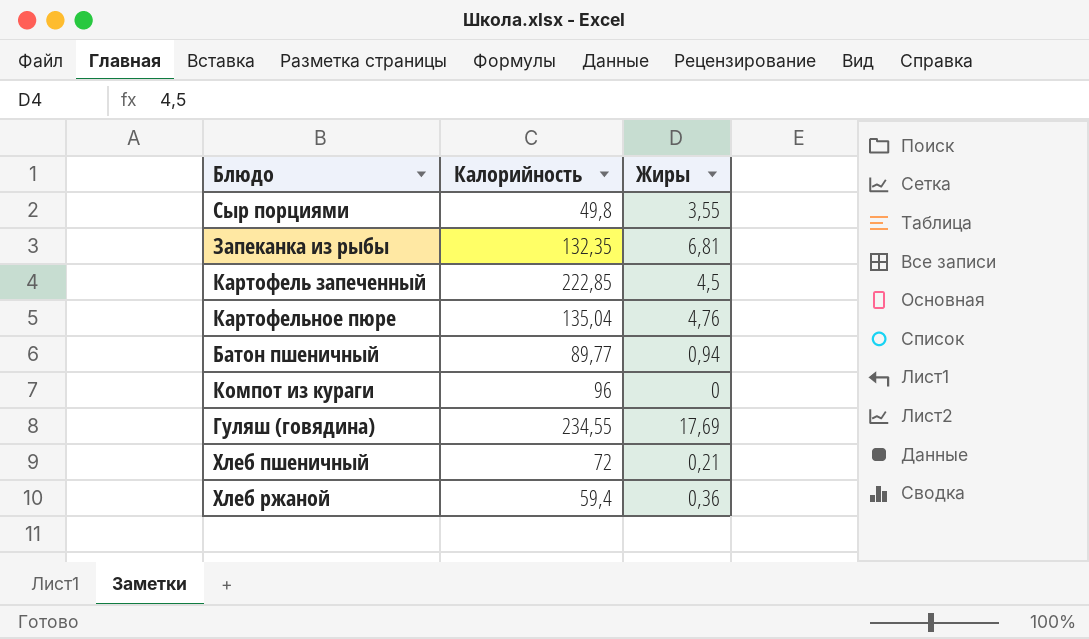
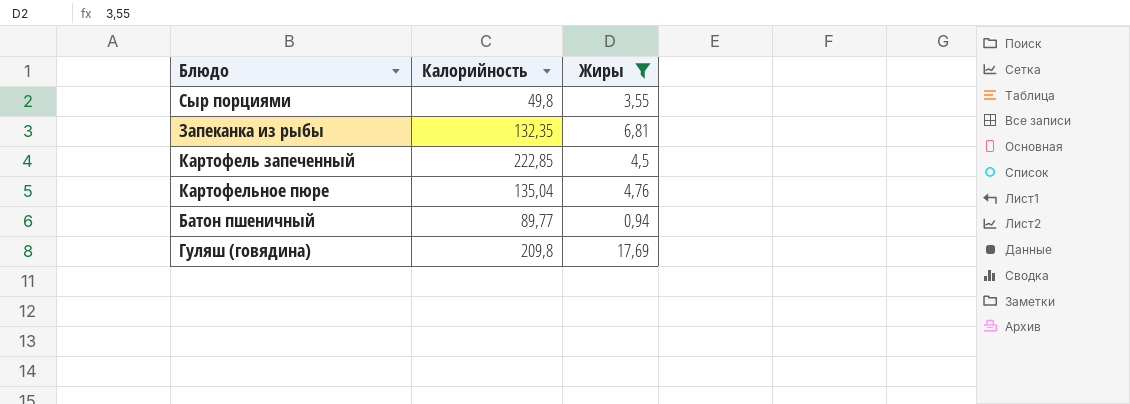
filter: none -> Жиры >= 0,94
Гуляш (говядина) | Калорийность: 234,55 -> 209,8

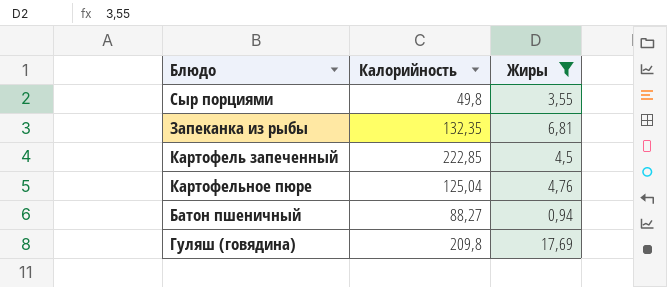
Картофельное пюре | Калорийность: 135,04 -> 125,04
Батон пшеничный | Калорийность: 89,77 -> 88,27

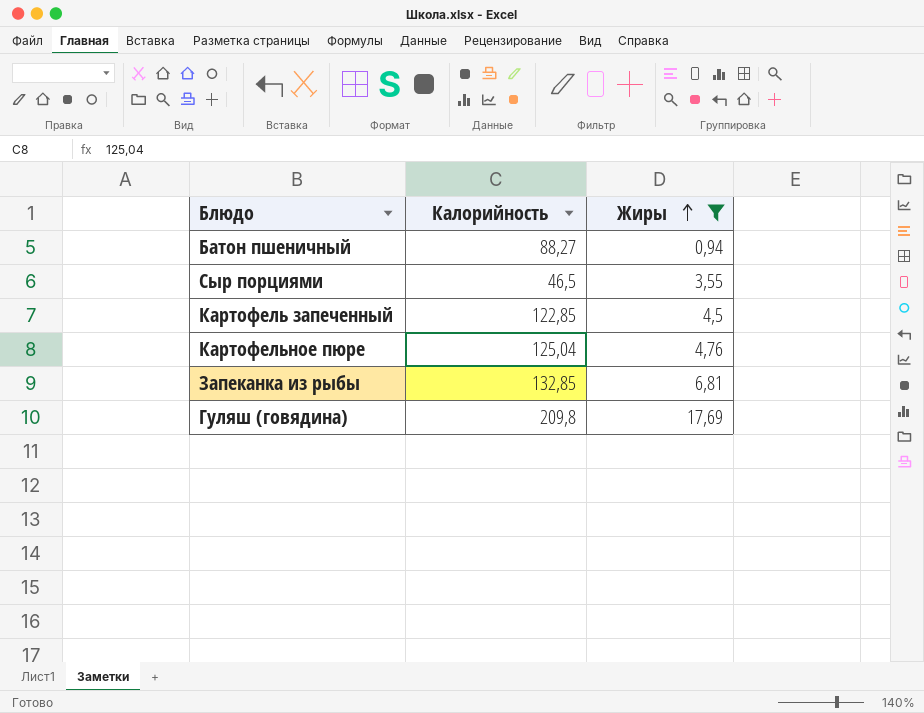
row order: none -> Жиры ascending
Сыр порциями | Калорийность: 49,8 -> 46,5
Картофель запеченный | Калорийность: 222,85 -> 122,85
Запеканка из рыбы | Калорийность: 132,35 -> 132,85

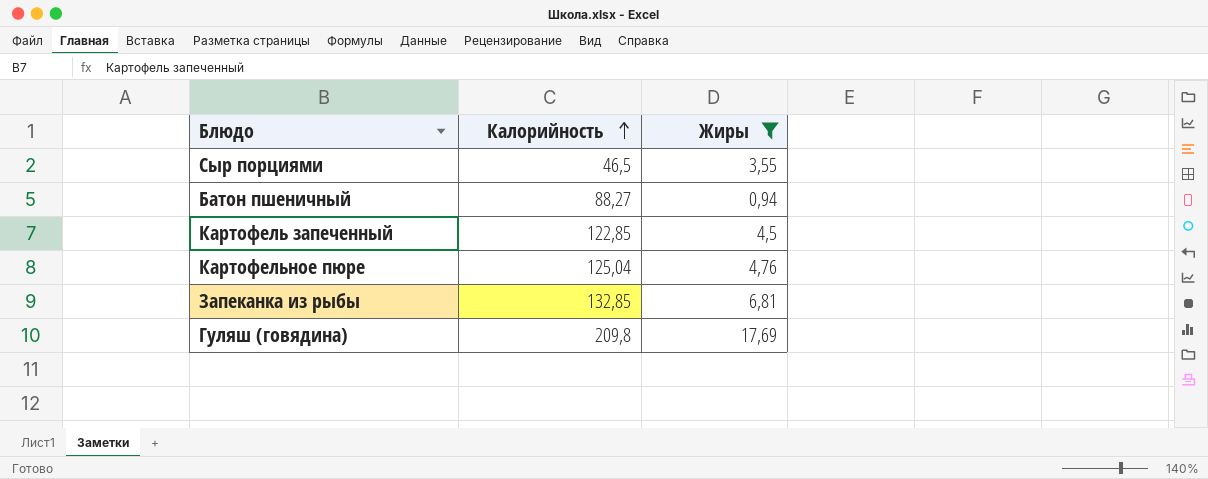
row order: Жиры ascending -> Калорийность ascending

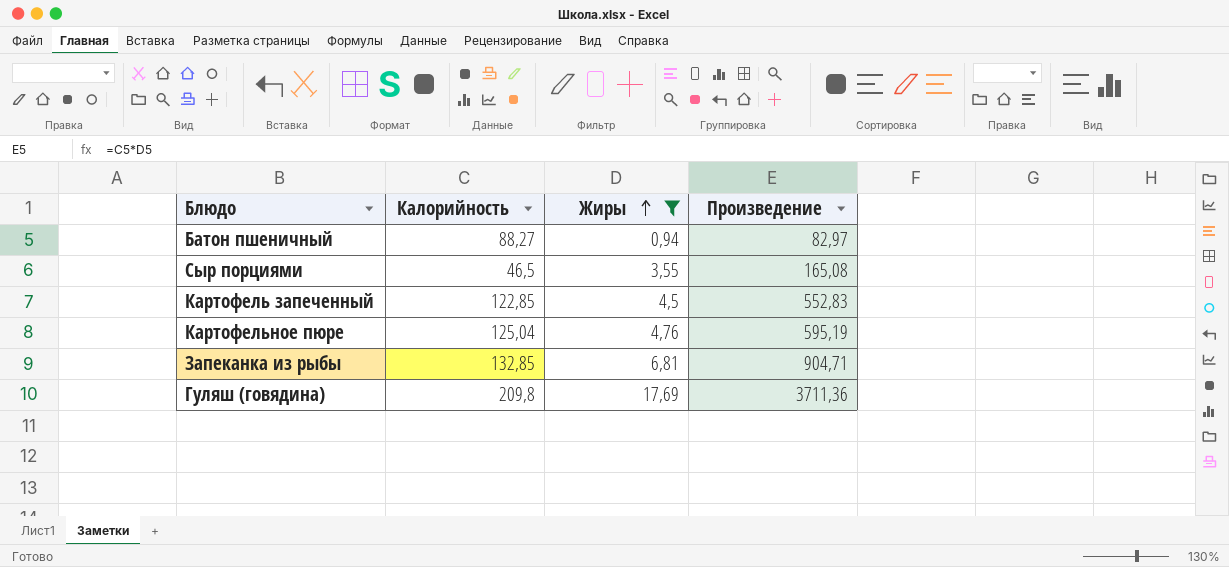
row order: Калорийность ascending -> Жиры ascending
column Произведение | formula: none -> [Калорийность] * [Жиры]

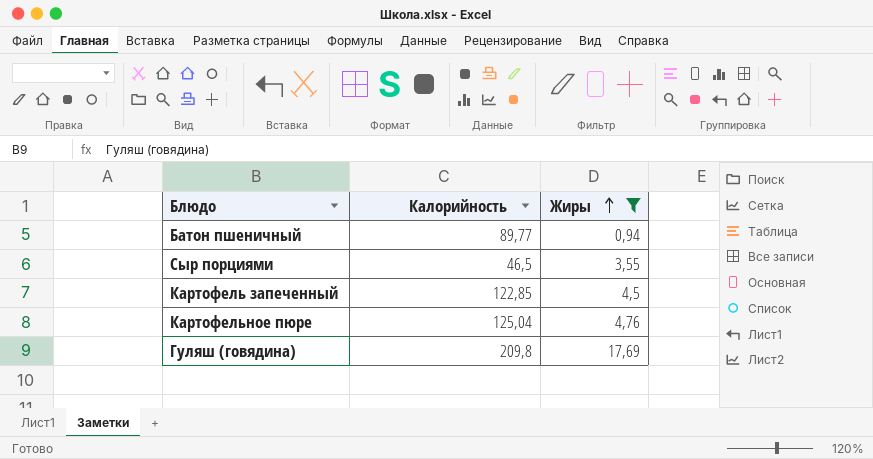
column Произведение | formula: [Калорийность] * [Жиры] -> none
row Запеканка из рыбы: 132,85 | 6,81 | 904,71 -> none
Батон пшеничный | Калорийность: 88,27 -> 89,77

